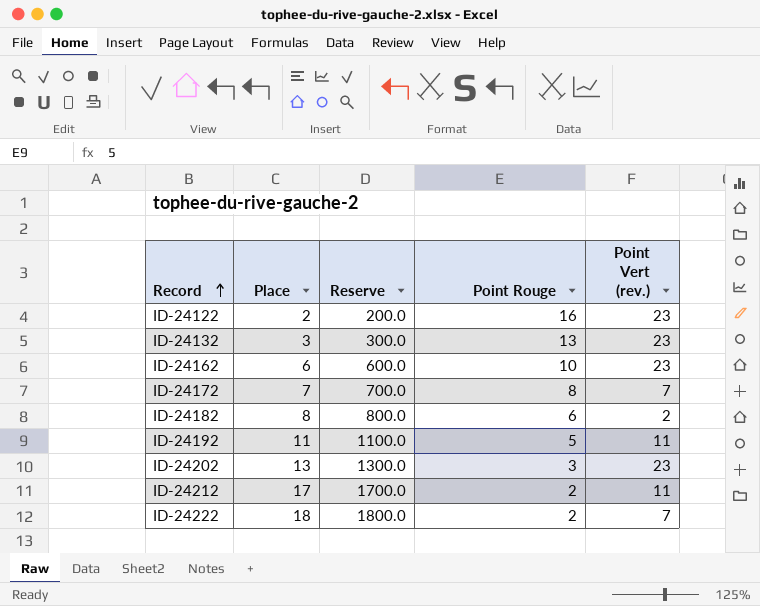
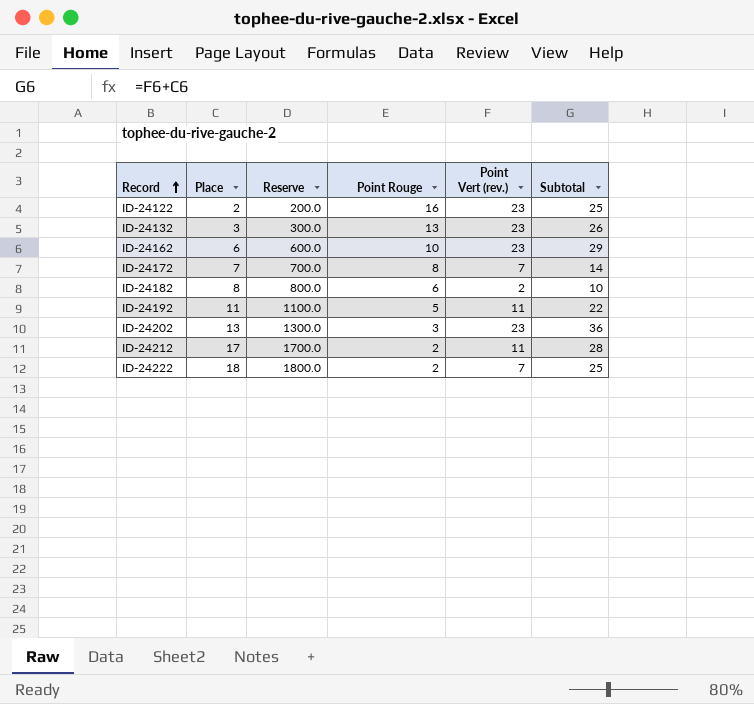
column Subtotal | formula: none -> [Place] + [Point Vert (rev.)]

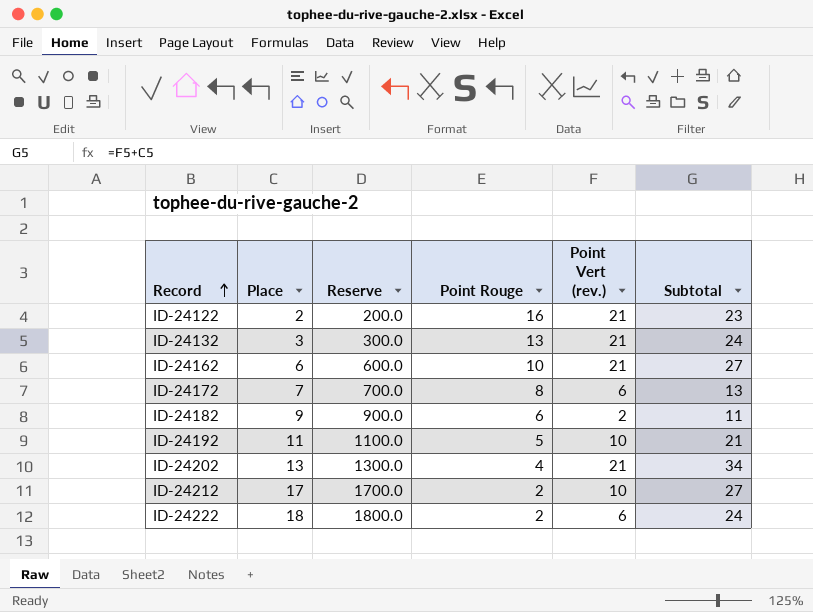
ID-24122 | Point Vert (rev.): 23 -> 21
ID-24122 | Subtotal: 25 -> 23
ID-24132 | Point Vert (rev.): 23 -> 21
ID-24132 | Subtotal: 26 -> 24
ID-24162 | Point Vert (rev.): 23 -> 21
ID-24162 | Subtotal: 29 -> 27
ID-24172 | Point Vert (rev.): 7 -> 6
ID-24172 | Subtotal: 14 -> 13
ID-24182 | Place: 8 -> 9
ID-24182 | Reserve: 800.0 -> 900.0
ID-24182 | Subtotal: 10 -> 11
ID-24192 | Point Vert (rev.): 11 -> 10
ID-24192 | Subtotal: 22 -> 21
ID-24202 | Point Rouge: 3 -> 4
ID-24202 | Point Vert (rev.): 23 -> 21
ID-24202 | Subtotal: 36 -> 34
ID-24212 | Point Vert (rev.): 11 -> 10
ID-24212 | Subtotal: 28 -> 27
ID-24222 | Point Vert (rev.): 7 -> 6
ID-24222 | Subtotal: 25 -> 24

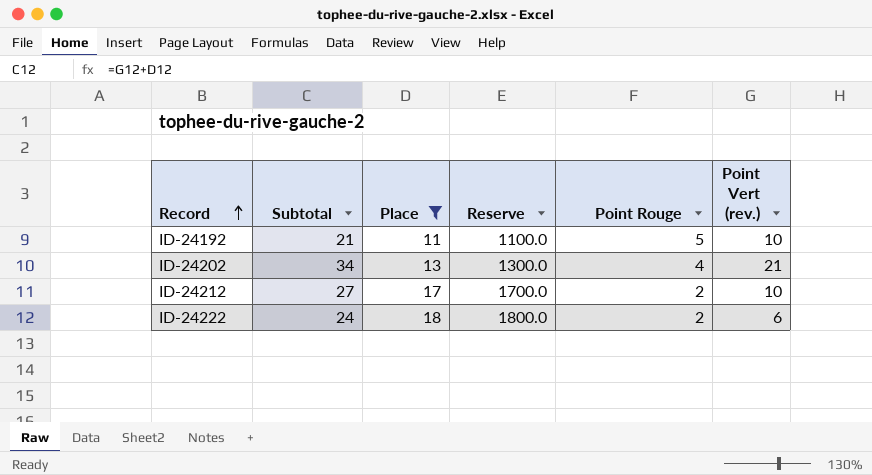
filter: none -> Place >= 11
column Subtotal | position: 6 -> 2

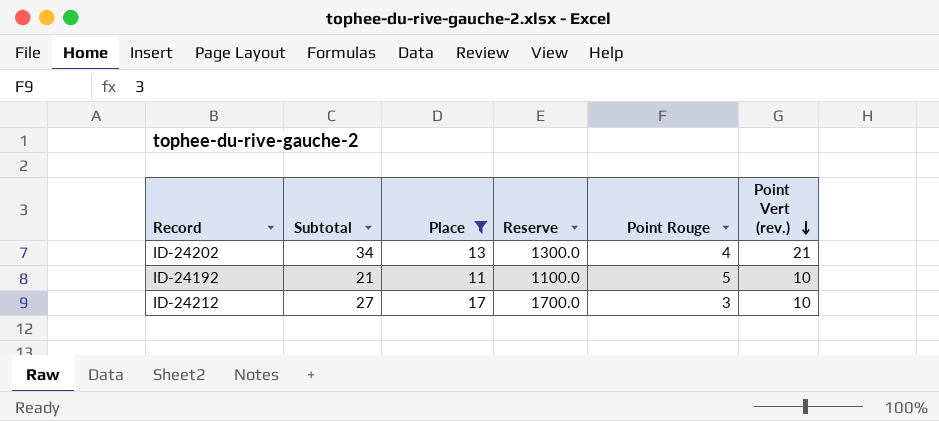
row order: Record ascending -> Point Vert (rev.) descending
row ID-24222: 24 | 18 | 1800.0 | 2 | 6 -> none
ID-24212 | Point Rouge: 2 -> 3

